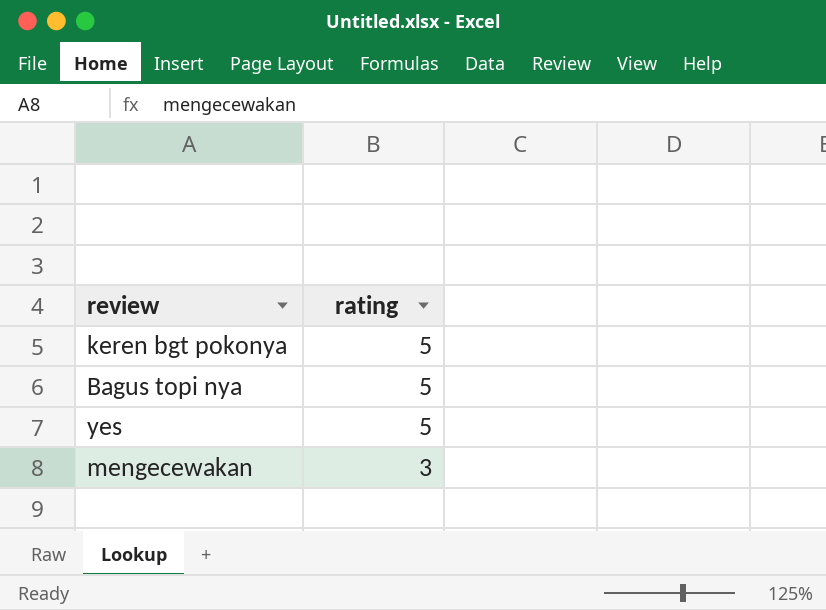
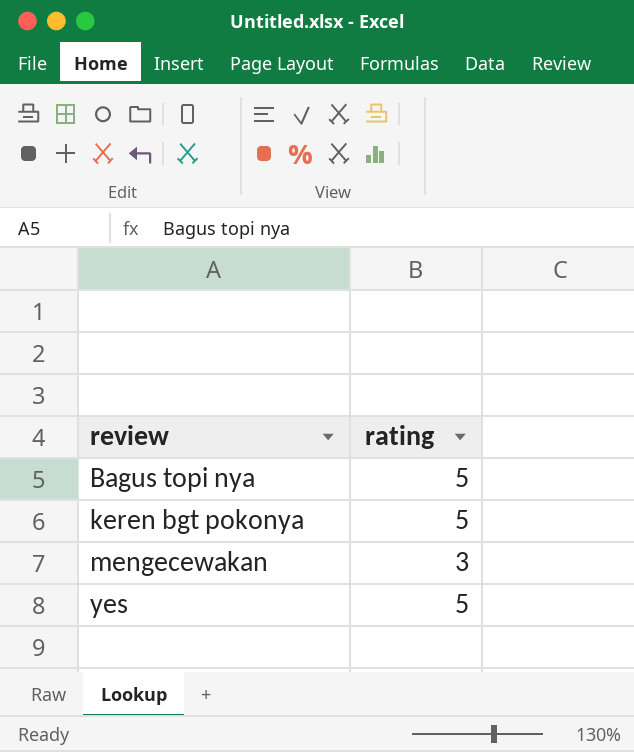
row order: rating descending -> review ascending

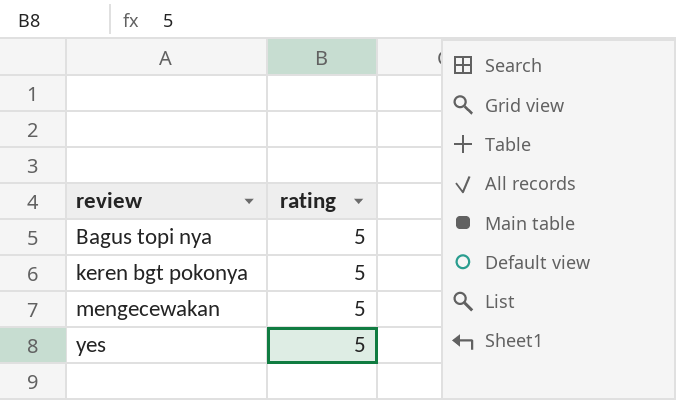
mengecewakan | rating: 3 -> 5

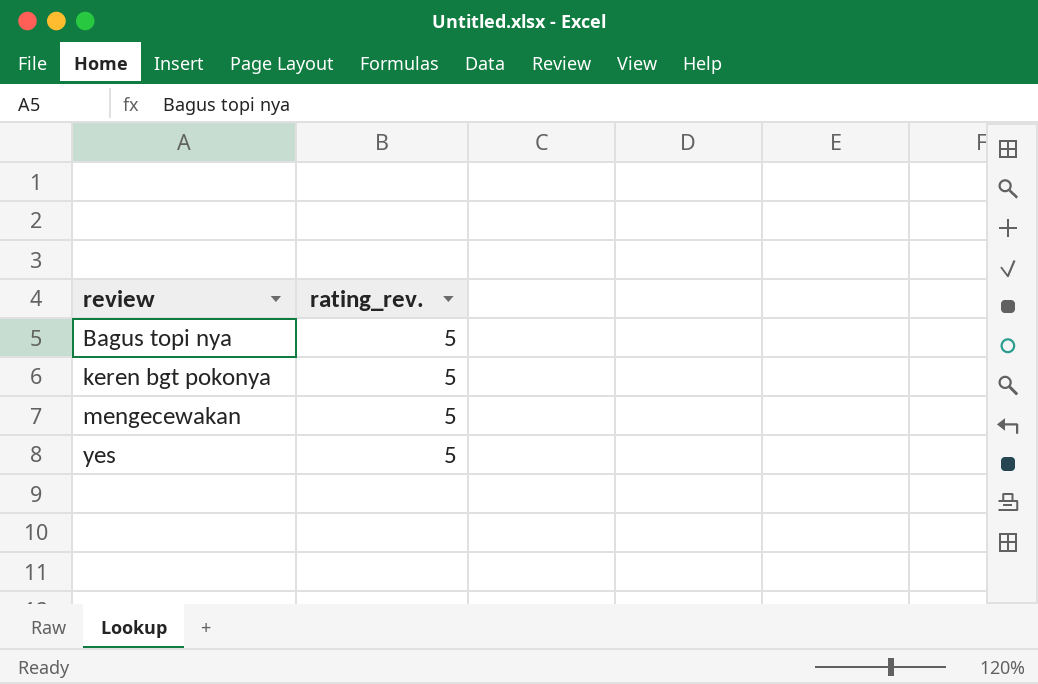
column name: rating -> rating_rev.

